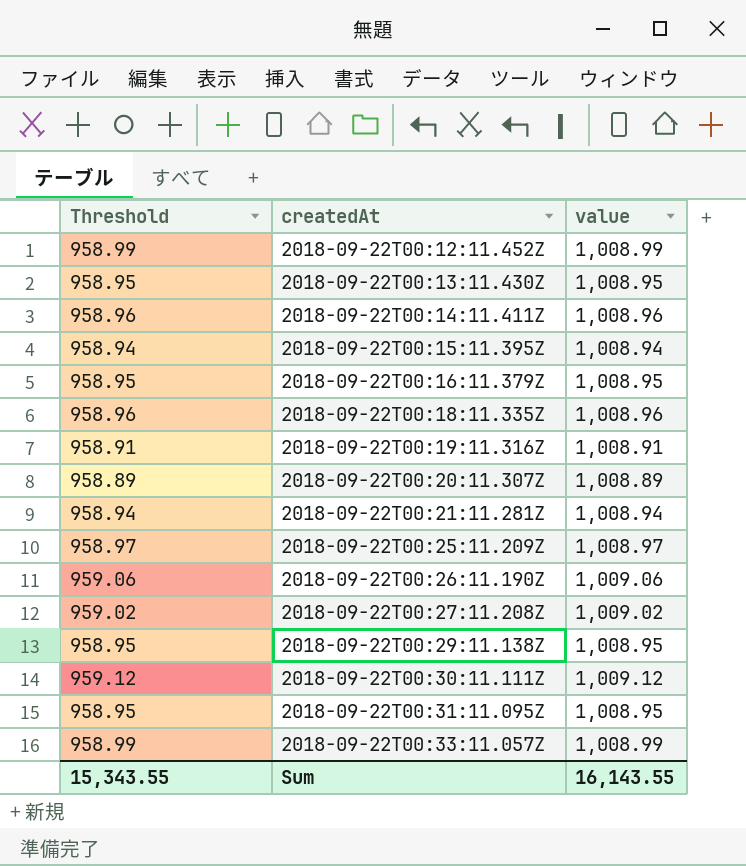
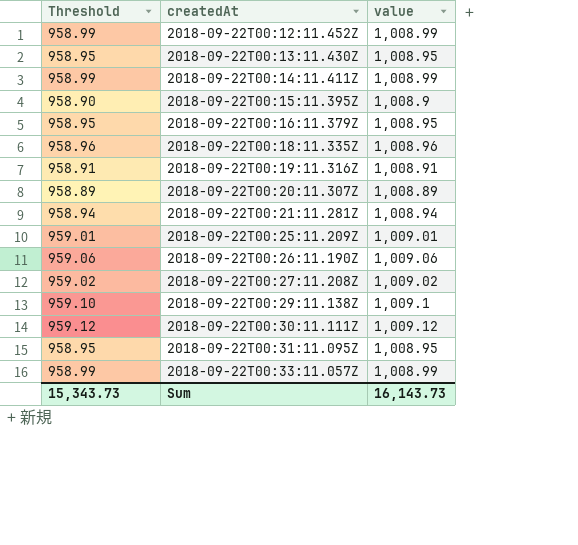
2018-09-22T00:14:11.411Z | Threshold: 958.96 -> 958.99
2018-09-22T00:14:11.411Z | value: 1,008.96 -> 1,008.99
2018-09-22T00:15:11.395Z | Threshold: 958.94 -> 958.90
2018-09-22T00:15:11.395Z | value: 1,008.94 -> 1,008.9
2018-09-22T00:25:11.209Z | Threshold: 958.97 -> 959.01
2018-09-22T00:25:11.209Z | value: 1,008.97 -> 1,009.01
2018-09-22T00:29:11.138Z | Threshold: 958.95 -> 959.10
2018-09-22T00:29:11.138Z | value: 1,008.95 -> 1,009.1
Sum | Threshold: 15,343.55 -> 15,343.73
Sum | value: 16,143.55 -> 16,143.73

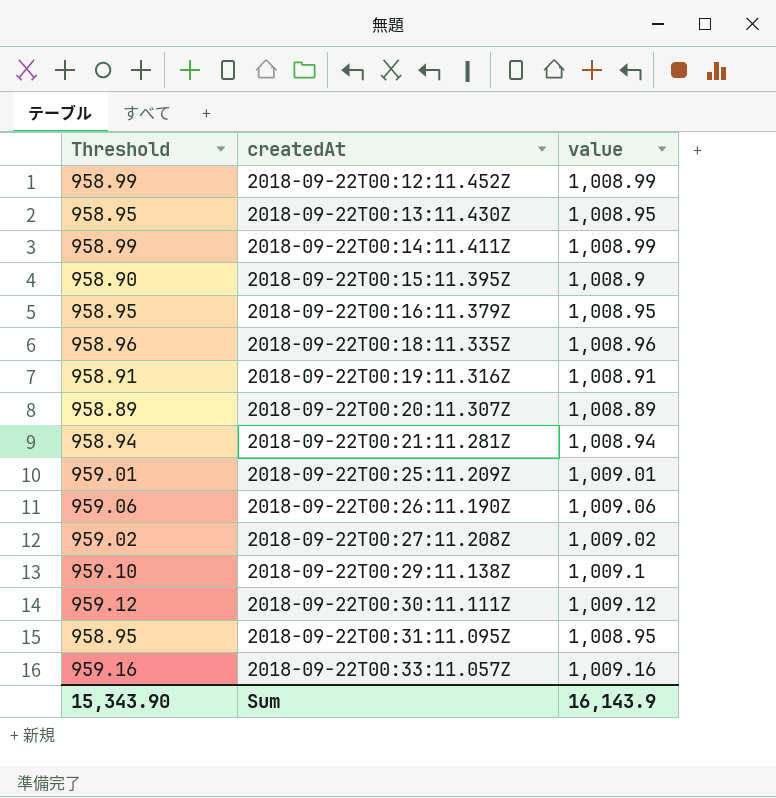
2018-09-22T00:33:11.057Z | Threshold: 958.99 -> 959.16
2018-09-22T00:33:11.057Z | value: 1,008.99 -> 1,009.16
Sum | Threshold: 15,343.73 -> 15,343.90
Sum | value: 16,143.73 -> 16,143.9

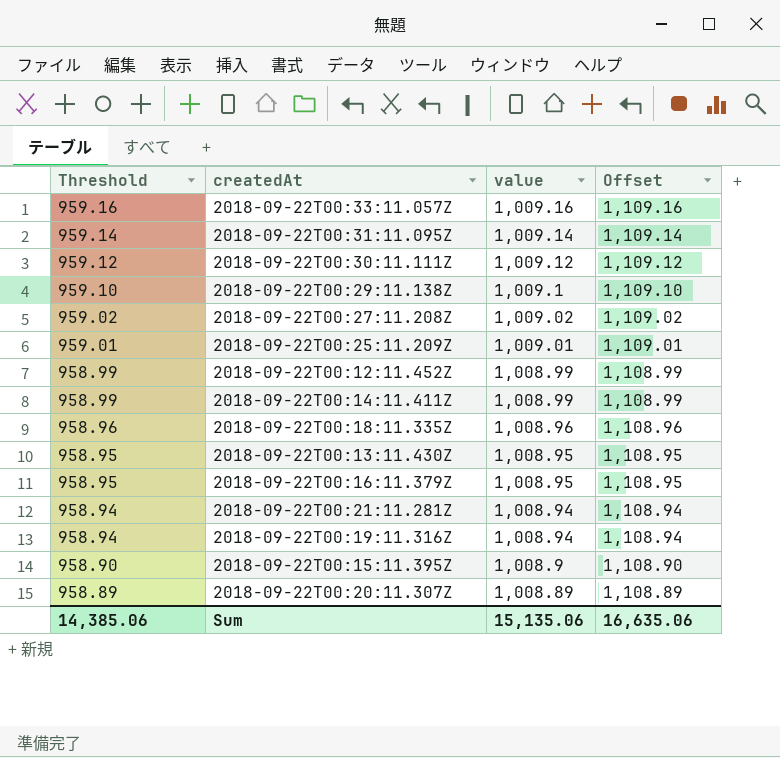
row order: createdAt ascending -> Threshold descending
column Offset | formula: none -> [value] + 100
row 2018-09-22T00:26:11.190Z: 959.06 | 1,009.06 -> none
2018-09-22T00:31:11.095Z | Threshold: 958.95 -> 959.14
2018-09-22T00:31:11.095Z | value: 1,008.95 -> 1,009.14
2018-09-22T00:19:11.316Z | Threshold: 958.91 -> 958.94
2018-09-22T00:19:11.316Z | value: 1,008.91 -> 1,008.94
Sum | Threshold: 15,343.90 -> 14,385.06
Sum | value: 16,143.9 -> 15,135.06

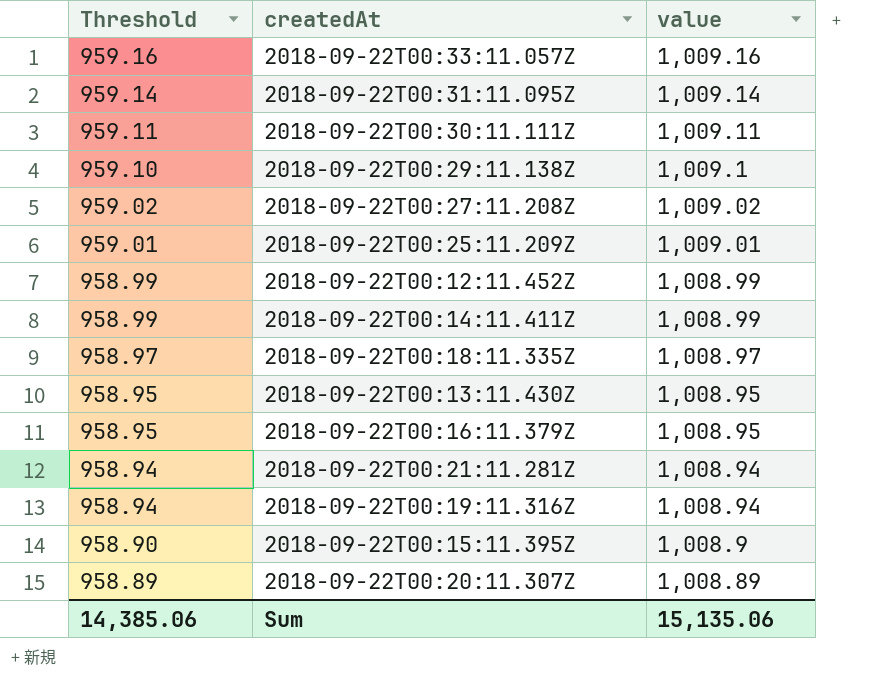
column Offset | formula: [value] + 100 -> none
2018-09-22T00:30:11.111Z | Threshold: 959.12 -> 959.11
2018-09-22T00:30:11.111Z | value: 1,009.12 -> 1,009.11
2018-09-22T00:18:11.335Z | Threshold: 958.96 -> 958.97
2018-09-22T00:18:11.335Z | value: 1,008.96 -> 1,008.97

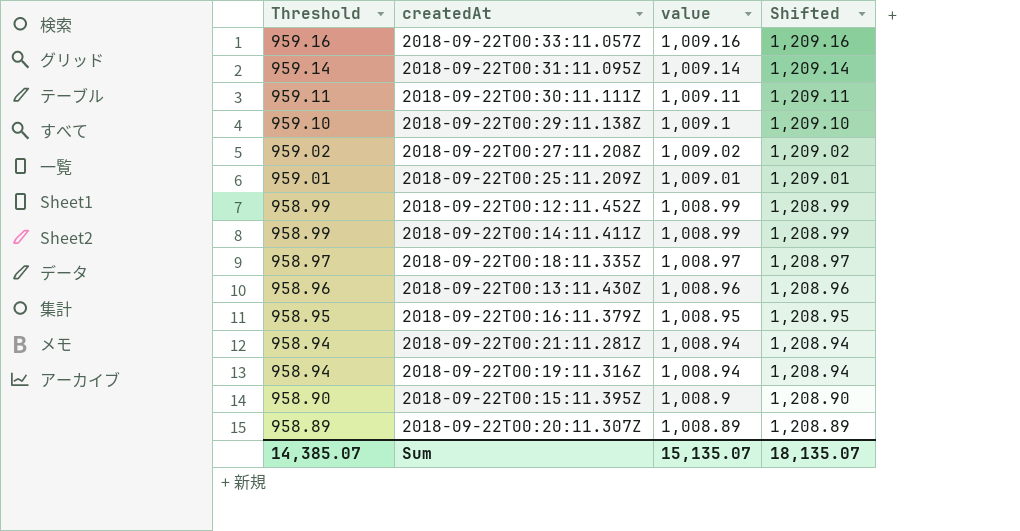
column Shifted | formula: none -> [value] + 200
2018-09-22T00:13:11.430Z | Threshold: 958.95 -> 958.96
2018-09-22T00:13:11.430Z | value: 1,008.95 -> 1,008.96
Sum | Threshold: 14,385.06 -> 14,385.07
Sum | value: 15,135.06 -> 15,135.07

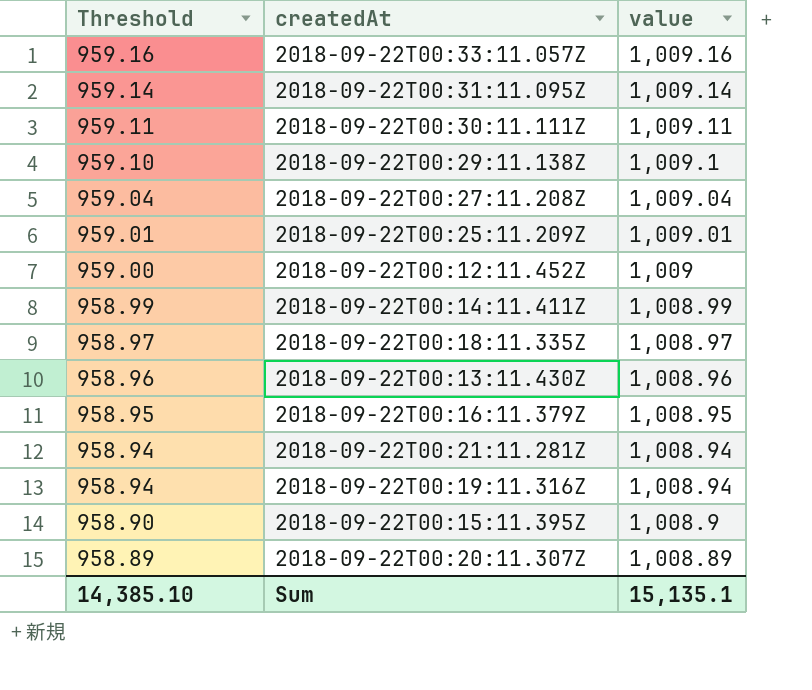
column Shifted | formula: [value] + 200 -> none
2018-09-22T00:27:11.208Z | Threshold: 959.02 -> 959.04
2018-09-22T00:27:11.208Z | value: 1,009.02 -> 1,009.04
2018-09-22T00:12:11.452Z | Threshold: 958.99 -> 959.00
2018-09-22T00:12:11.452Z | value: 1,008.99 -> 1,009
Sum | Threshold: 14,385.07 -> 14,385.10
Sum | value: 15,135.07 -> 15,135.1

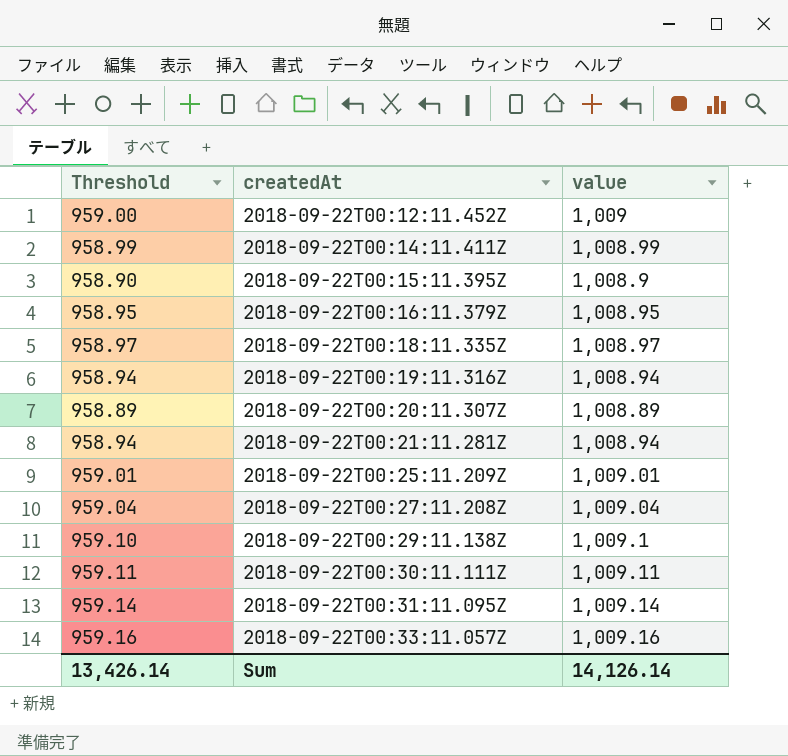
row order: Threshold descending -> createdAt ascending
row 2018-09-22T00:13:11.430Z: 958.96 | 1,008.96 -> none
Sum | Threshold: 14,385.10 -> 13,426.14
Sum | value: 15,135.1 -> 14,126.14

